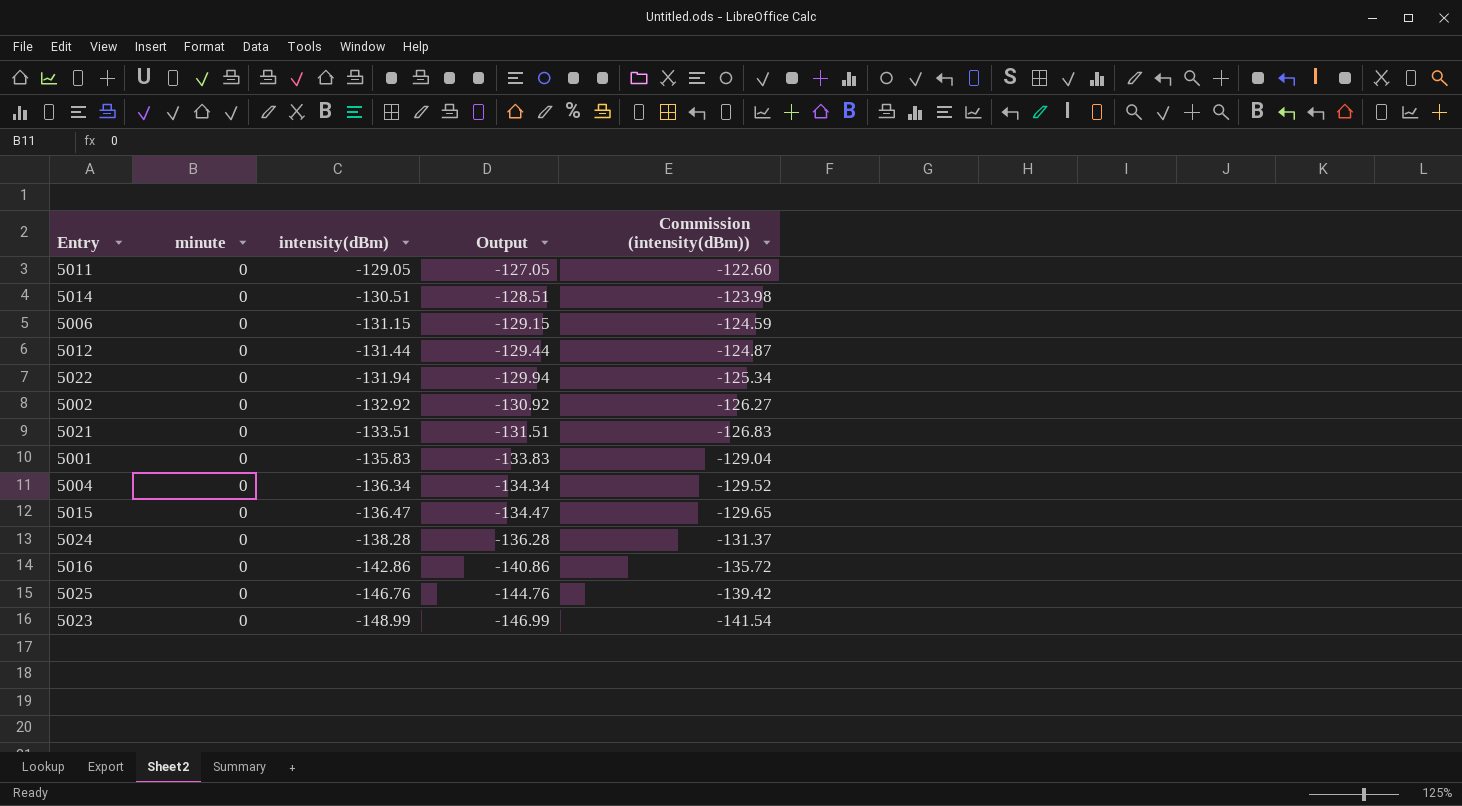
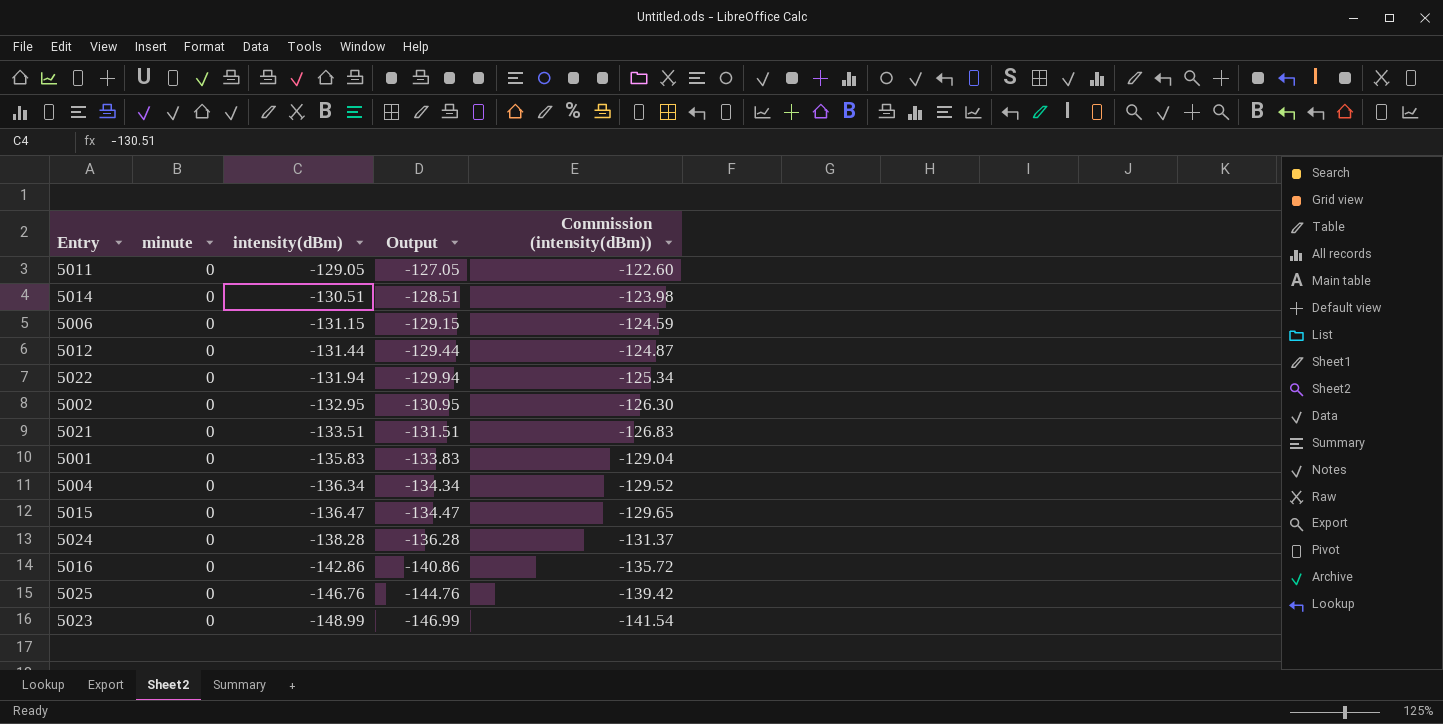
5002 | intensity(dBm): -132.92 -> -132.95
5002 | Output: -130.92 -> -130.95
5002 | Commission (intensity(dBm)): -126.27 -> -126.30

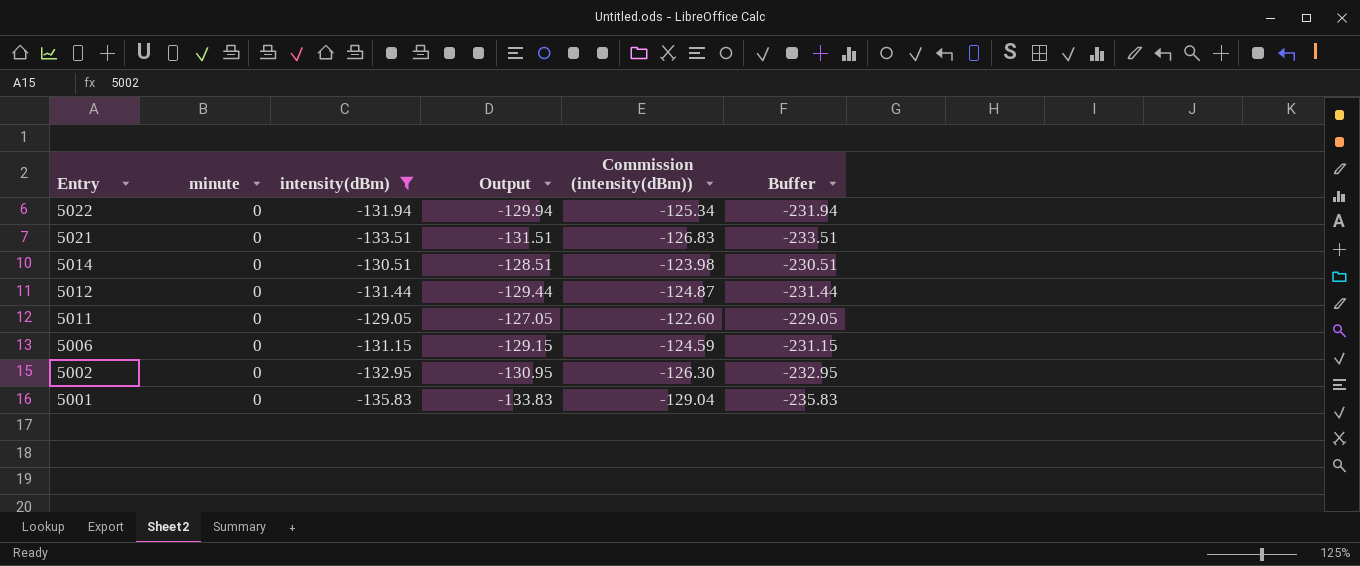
filter: none -> intensity(dBm) >= -135.83
row order: intensity(dBm) descending -> Entry descending
column Buffer | formula: none -> [intensity(dBm)] - 100

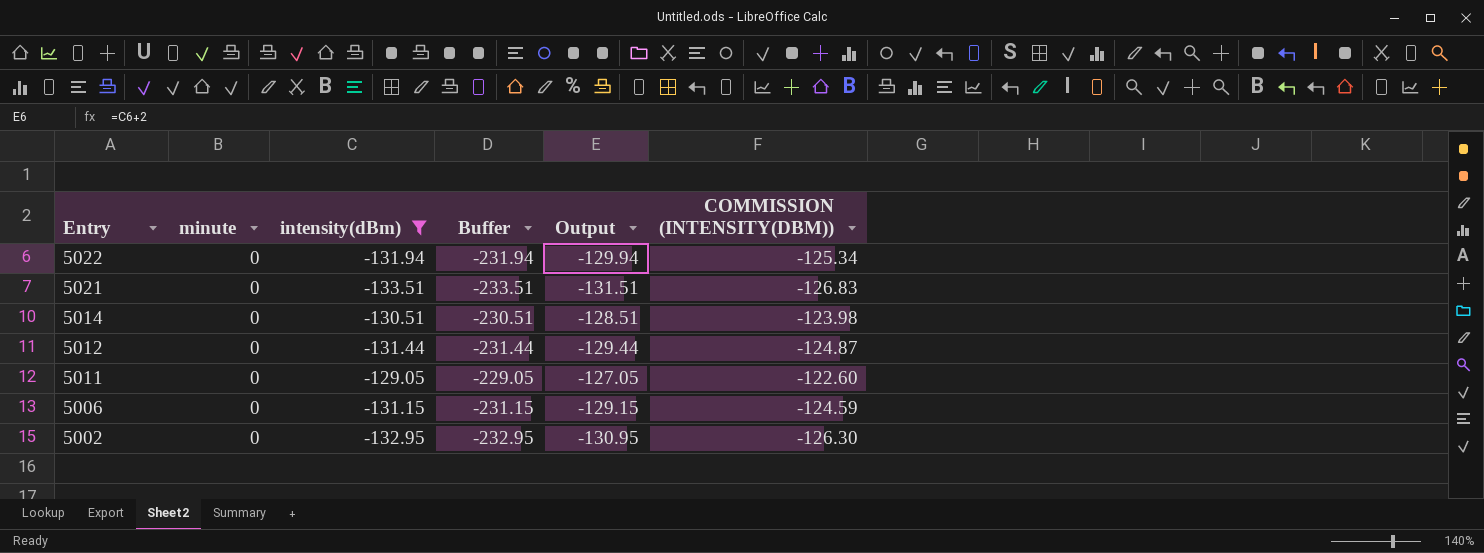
column Buffer | position: 6 -> 4
column name: Commission (intensity(dBm)) -> COMMISSION (INTENSITY(DBM))
row 5001: 0 | -135.83 | -133.83 | -129.04 | -235.83 -> none

